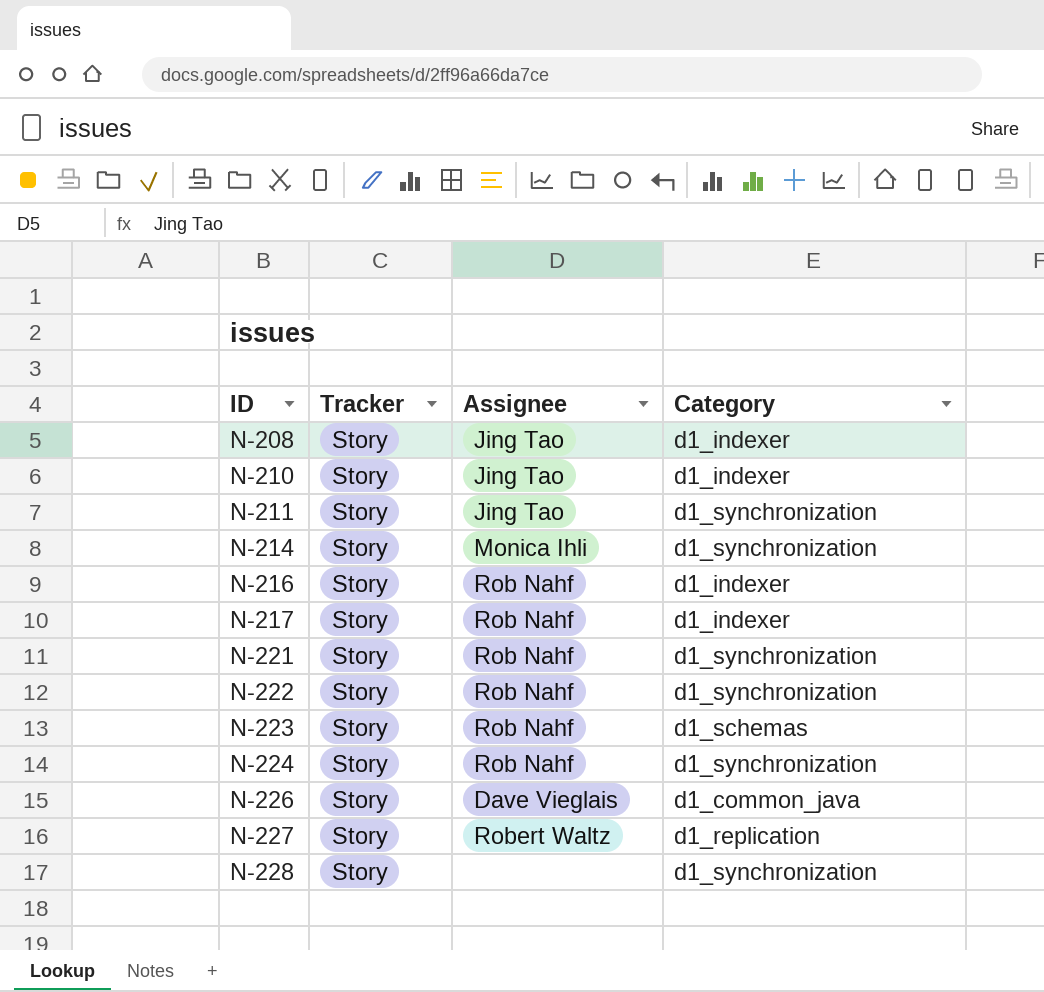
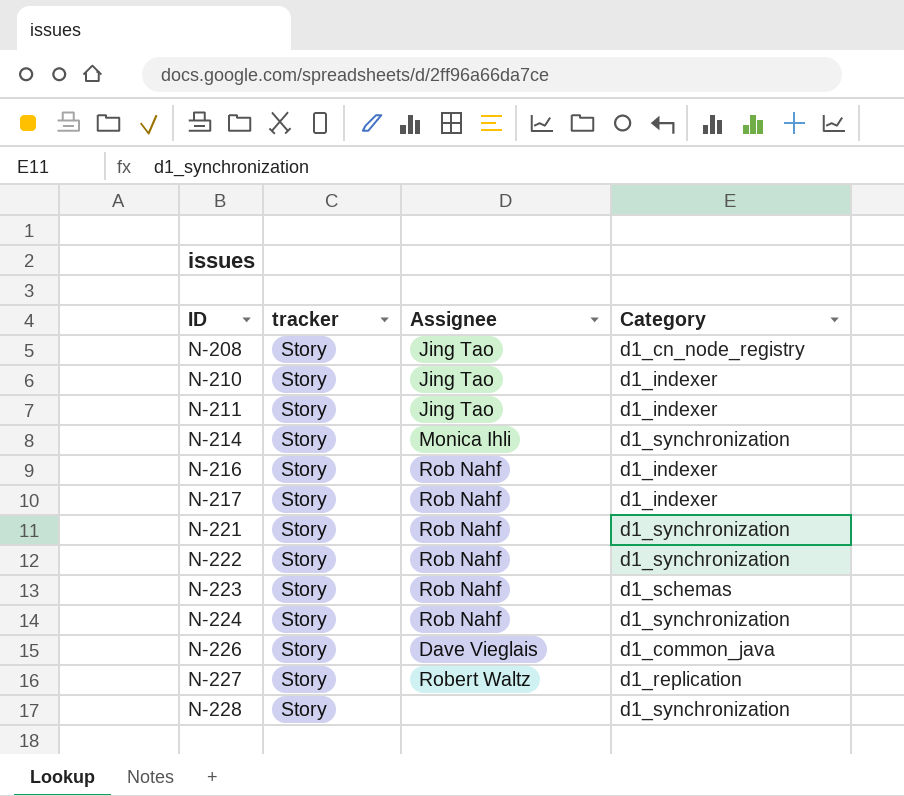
column name: Tracker -> tracker
N-208 | Category: d1_indexer -> d1_cn_node_registry
N-211 | Category: d1_synchronization -> d1_indexer

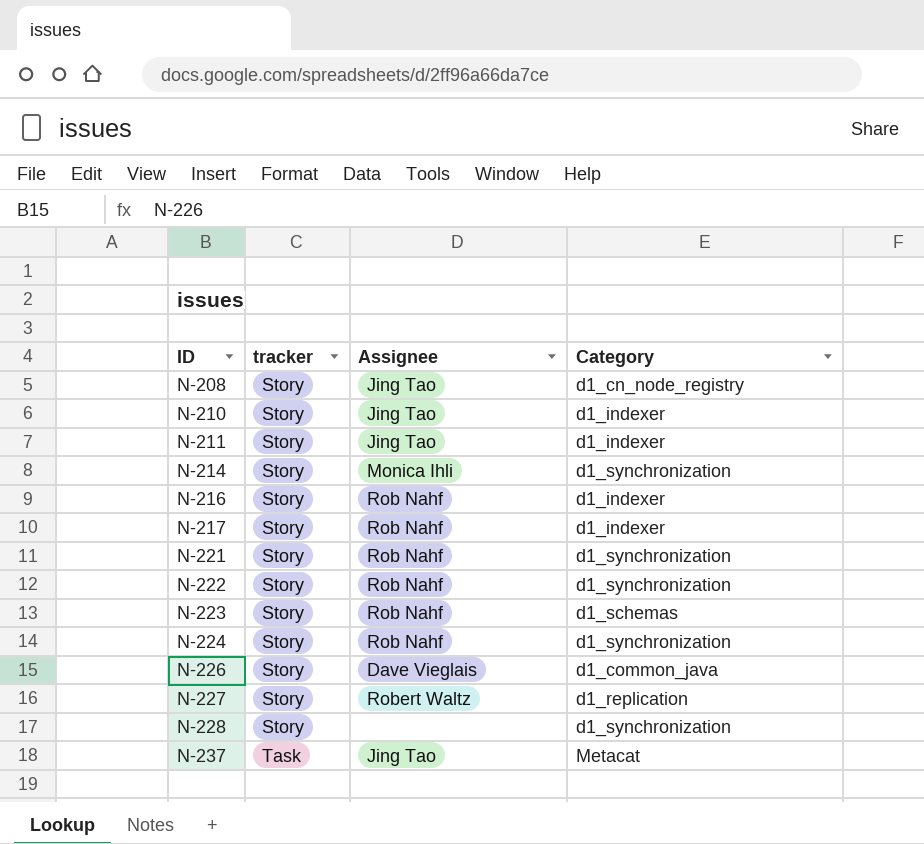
row N-237: none -> Task | Jing Tao | Metacat

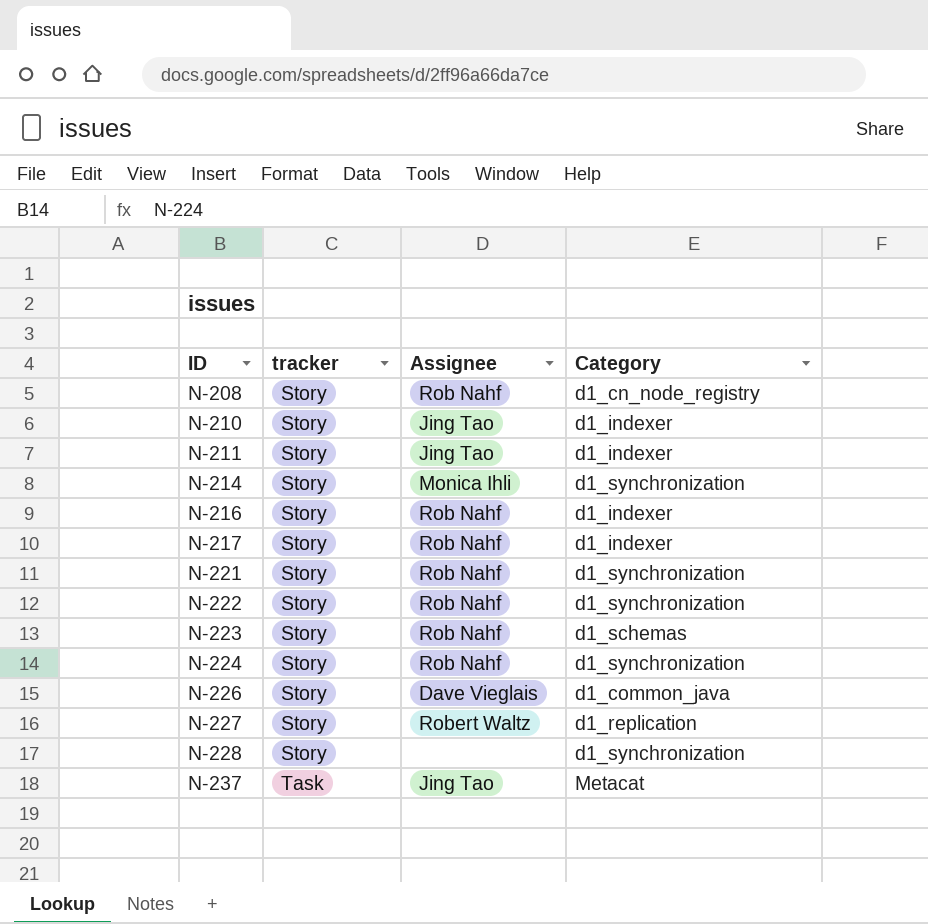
N-208 | Assignee: Jing Tao -> Rob Nahf

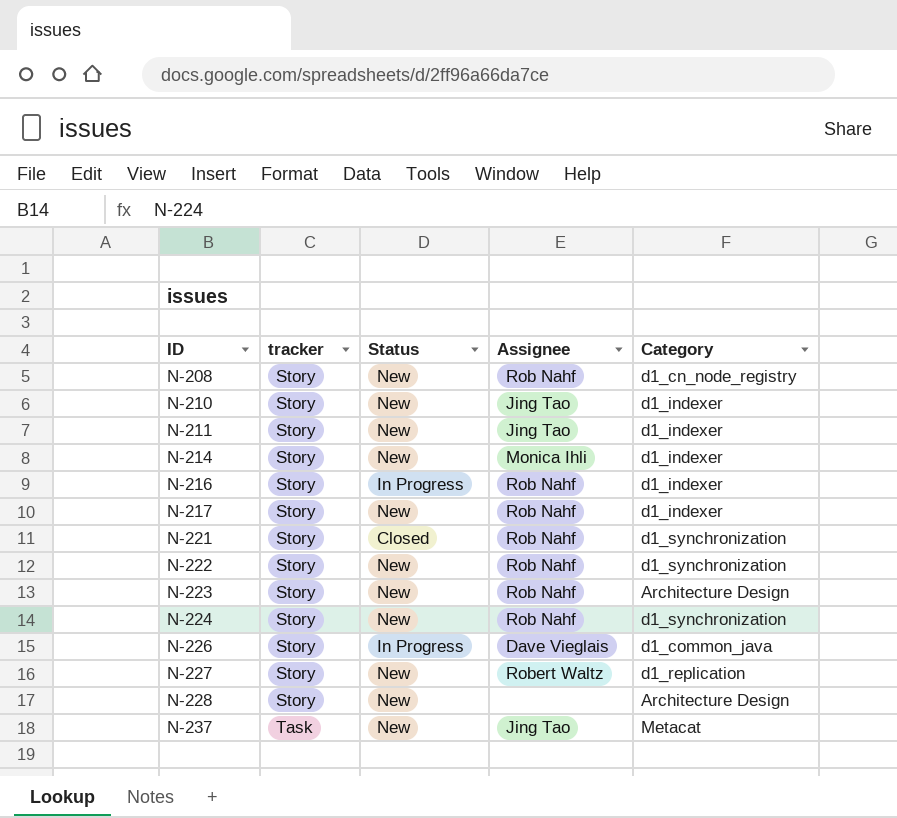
column Status | position: none -> 3
N-214 | Category: d1_synchronization -> d1_indexer
N-223 | Category: d1_schemas -> Architecture Design
N-228 | Category: d1_synchronization -> Architecture Design

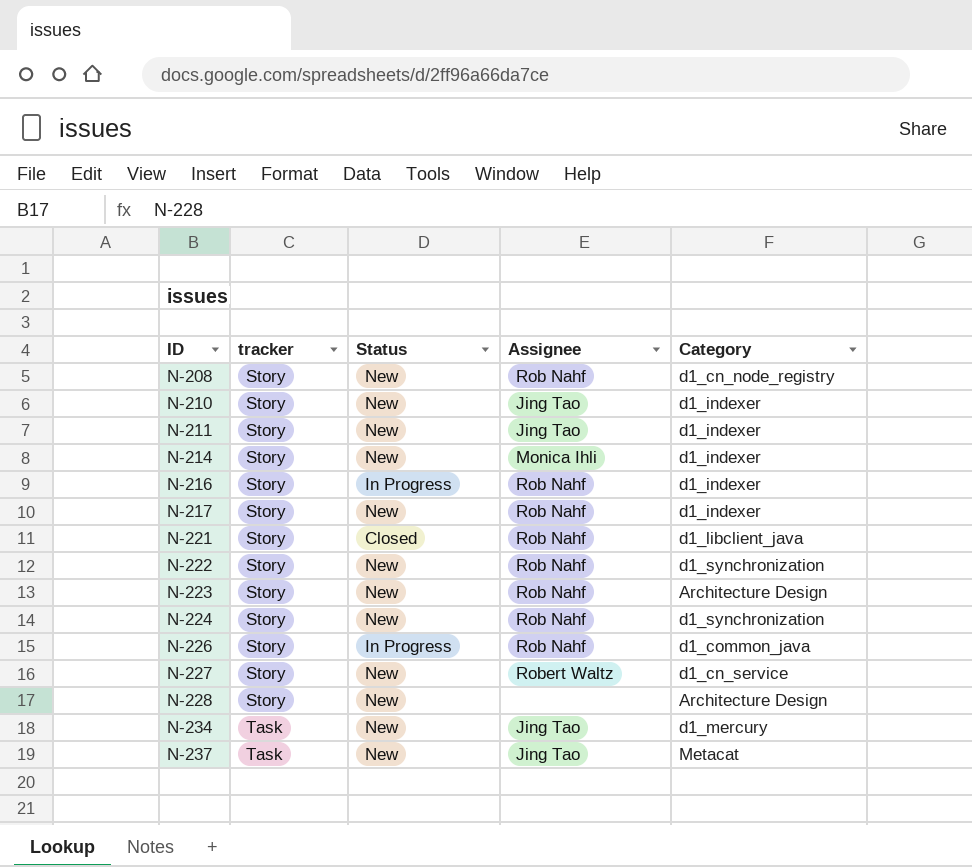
N-221 | Category: d1_synchronization -> d1_libclient_java
N-226 | Assignee: Dave Vieglais -> Rob Nahf
N-227 | Category: d1_replication -> d1_cn_service
row N-234: none -> Task | New | Jing Tao | d1_mercury

